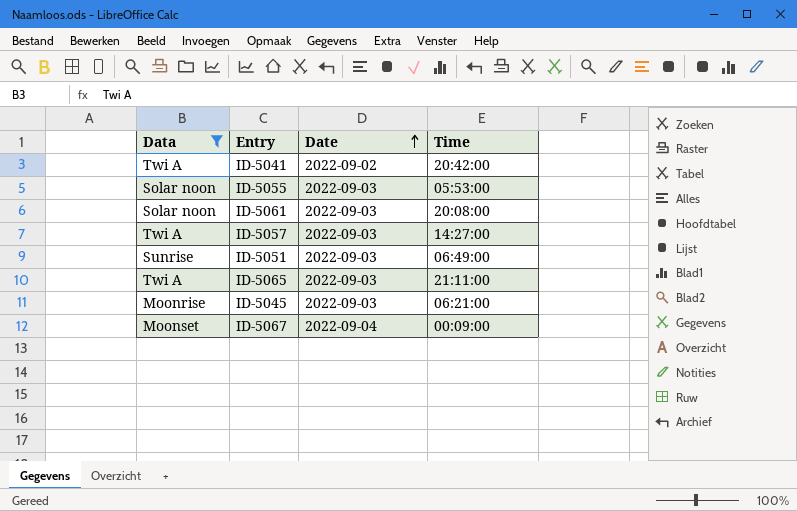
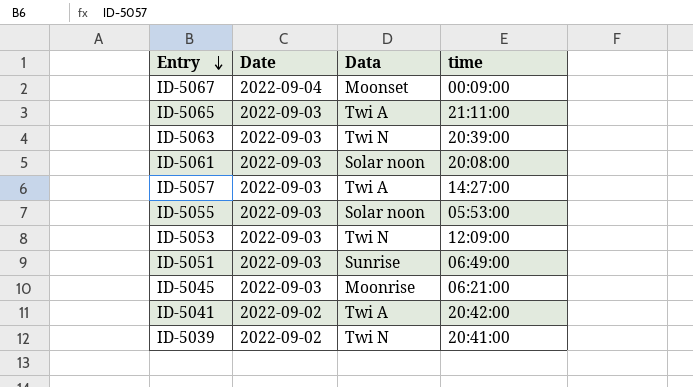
filter: Data != Twi N -> none
row order: Date ascending -> Entry descending
column Data | position: 1 -> 3
column name: Time -> time

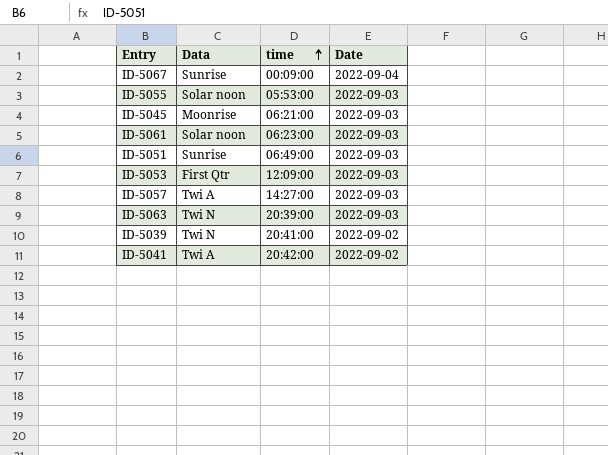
row order: Entry descending -> time ascending
column Date | position: 2 -> 4
row ID-5065: 2022-09-03 | Twi A | 21:11:00 -> none
ID-5067 | Data: Moonset -> Sunrise
ID-5061 | time: 20:08:00 -> 06:23:00
ID-5053 | Data: Twi N -> First Qtr

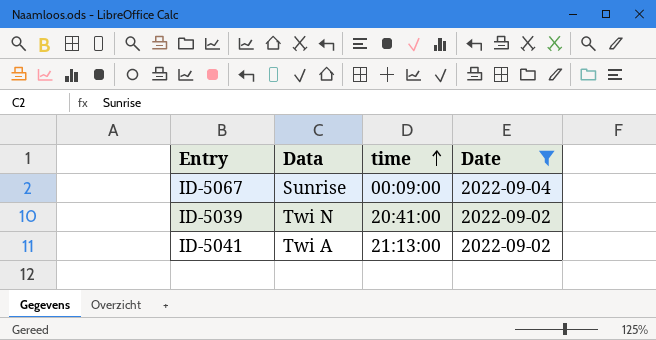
filter: none -> Date != 2022-09-03
ID-5041 | time: 20:42:00 -> 21:13:00

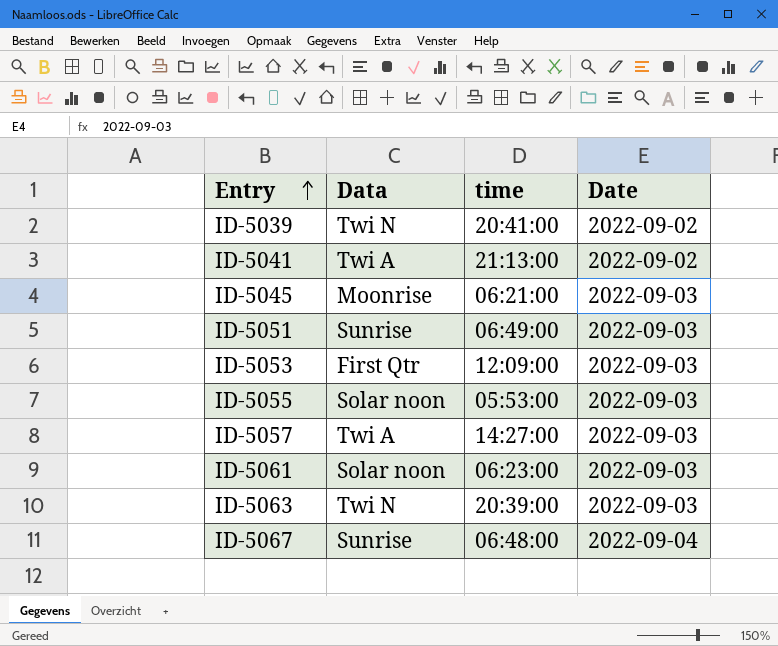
filter: Date != 2022-09-03 -> none
row order: time ascending -> Entry ascending
ID-5067 | time: 00:09:00 -> 06:48:00

